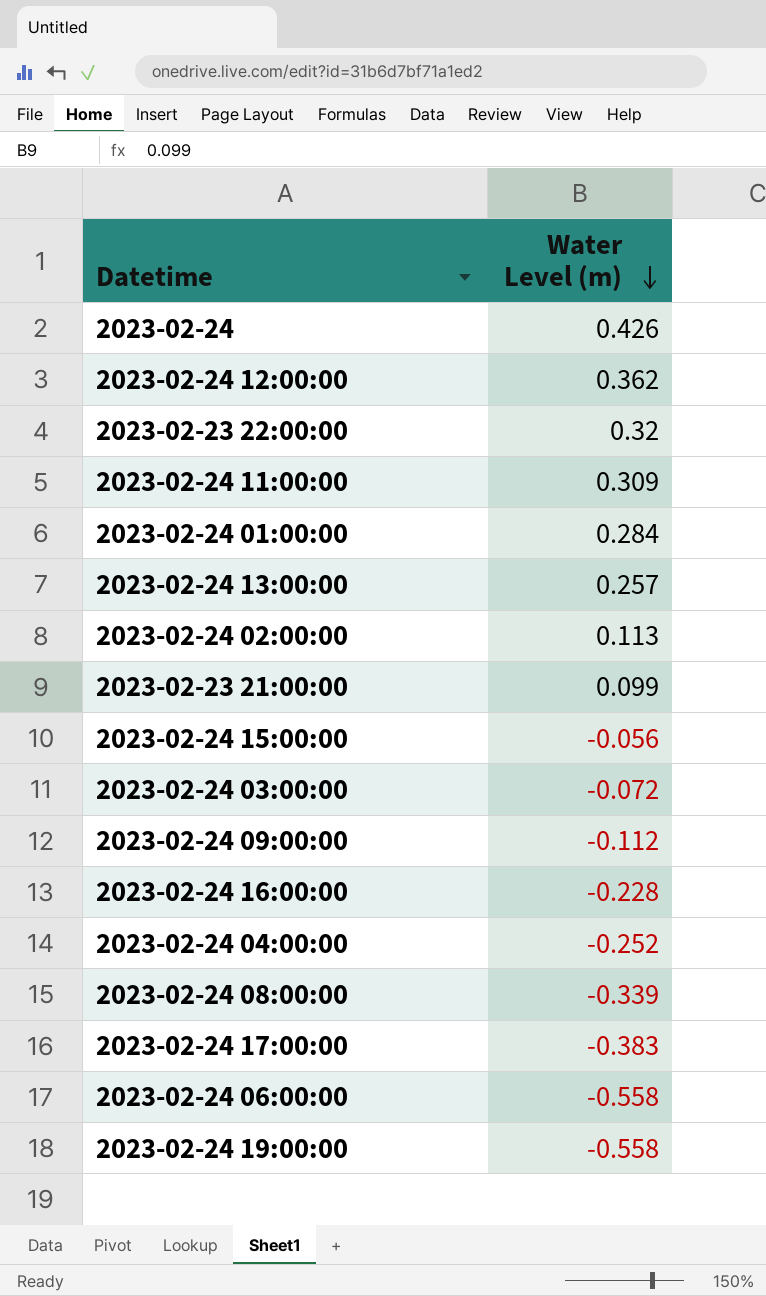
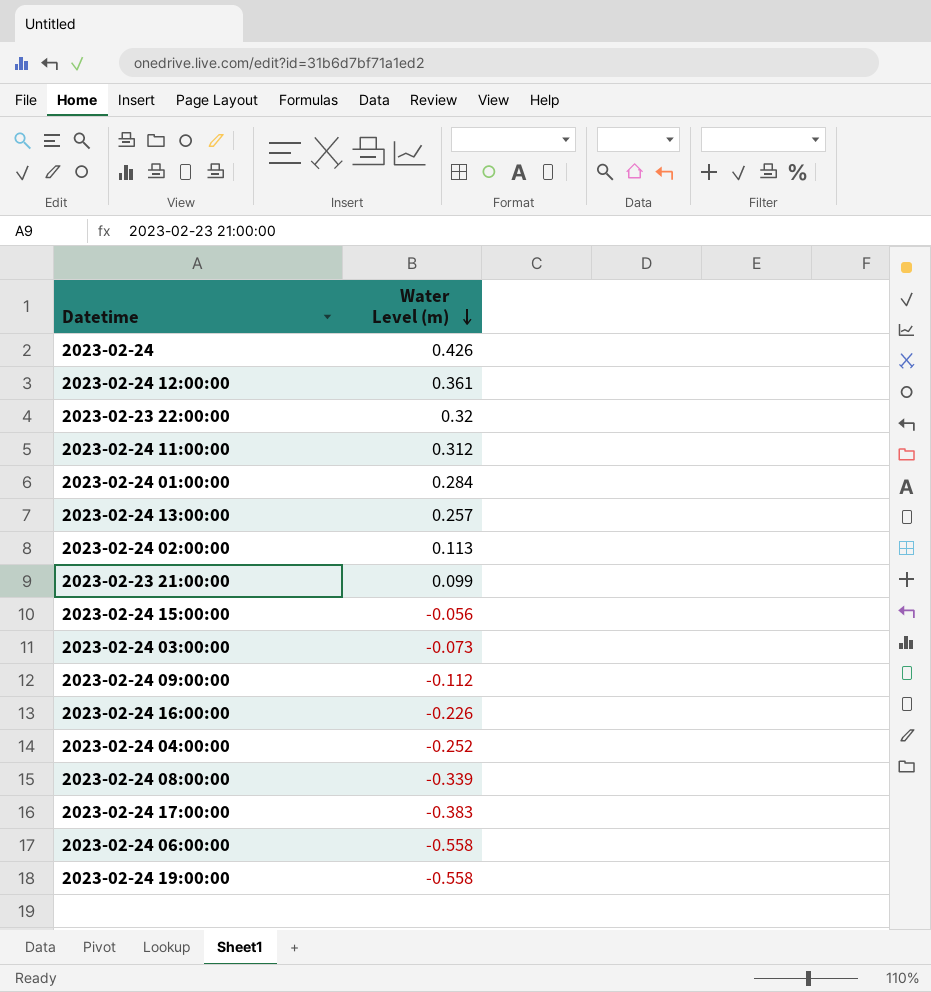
2023-02-24 12:00:00 | Water Level (m): 0.362 -> 0.361
2023-02-24 11:00:00 | Water Level (m): 0.309 -> 0.312
2023-02-24 03:00:00 | Water Level (m): -0.072 -> -0.073
2023-02-24 16:00:00 | Water Level (m): -0.228 -> -0.226

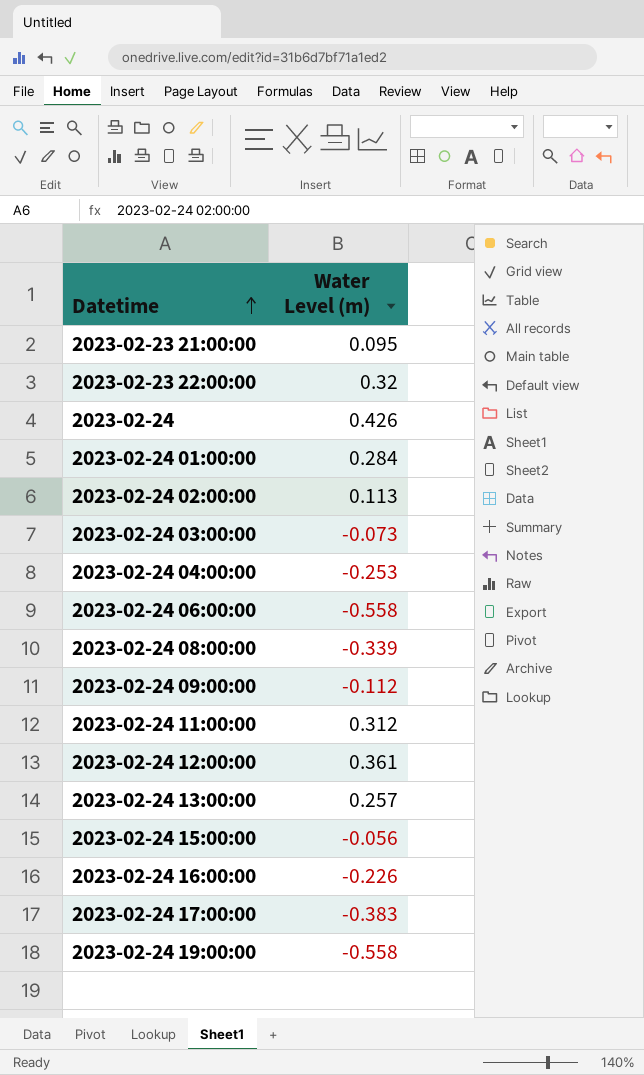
row order: Water Level (m) descending -> Datetime ascending
2023-02-23 21:00:00 | Water Level (m): 0.099 -> 0.095
2023-02-24 04:00:00 | Water Level (m): -0.252 -> -0.253

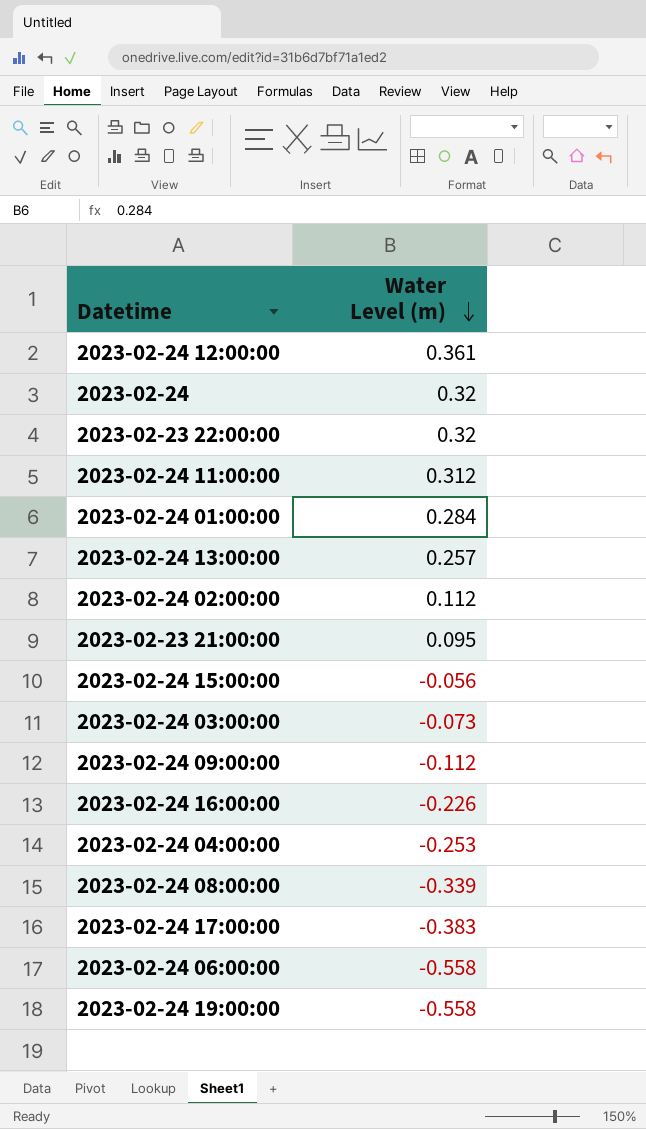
row order: Datetime ascending -> Water Level (m) descending
2023-02-24 | Water Level (m): 0.426 -> 0.32
2023-02-24 02:00:00 | Water Level (m): 0.113 -> 0.112

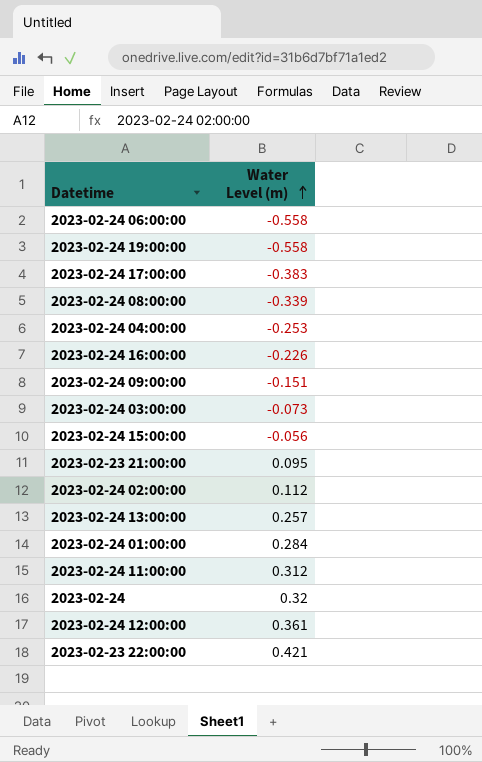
row order: Water Level (m) descending -> Water Level (m) ascending
2023-02-24 09:00:00 | Water Level (m): -0.112 -> -0.151
2023-02-23 22:00:00 | Water Level (m): 0.32 -> 0.421

